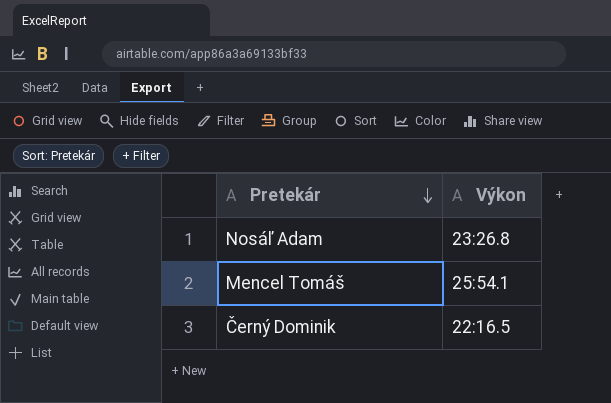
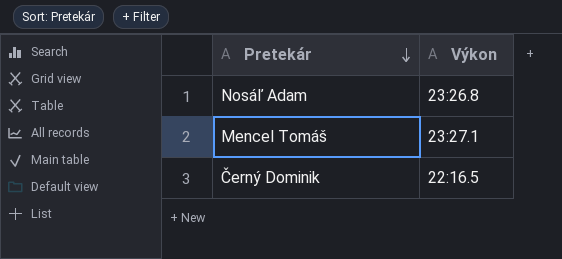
Mencel Tomáš | Výkon: 25:54.1 -> 23:27.1

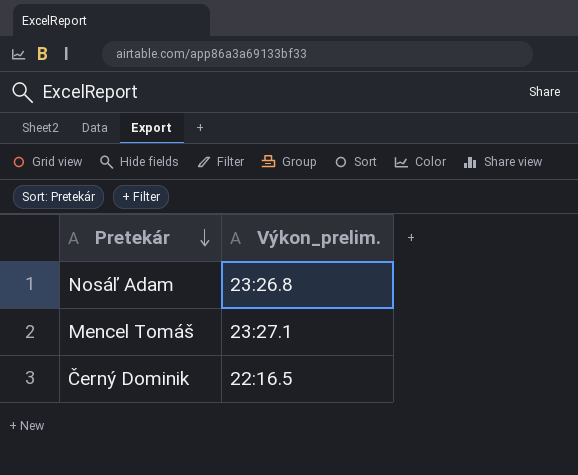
column name: Výkon -> Výkon_prelim.

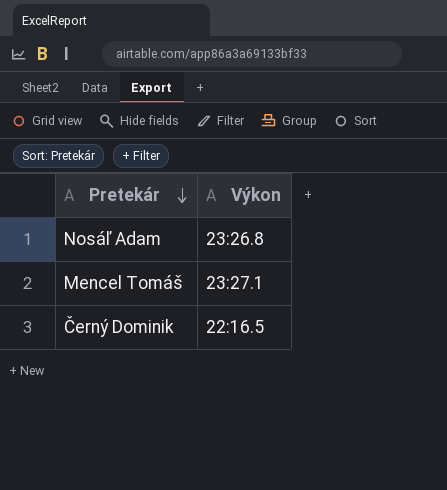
column name: Výkon_prelim. -> Výkon

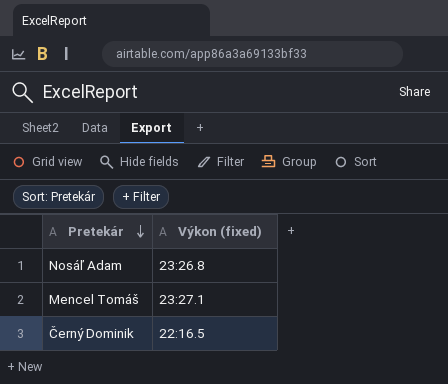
column name: Výkon -> Výkon (fixed)

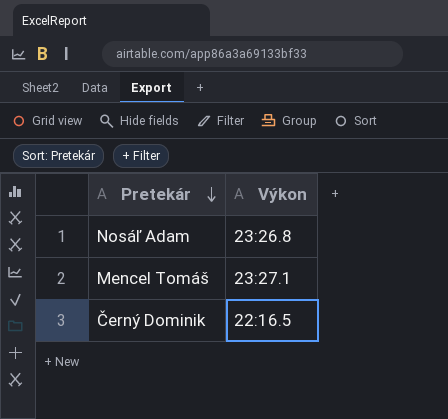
column name: Výkon (fixed) -> Výkon

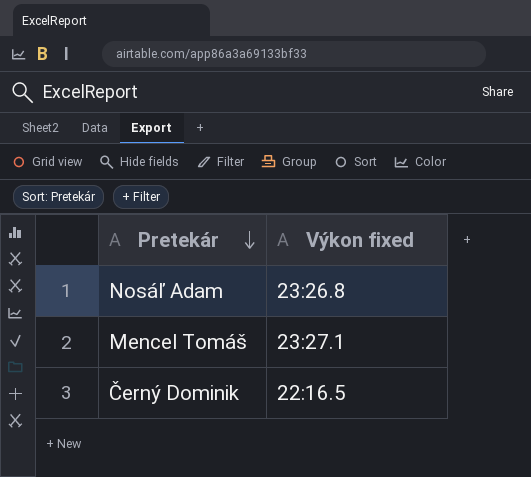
column name: Výkon -> Výkon fixed

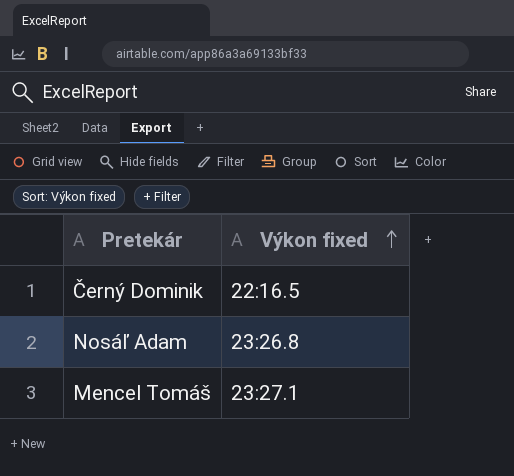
row order: Pretekár descending -> Výkon fixed ascending

